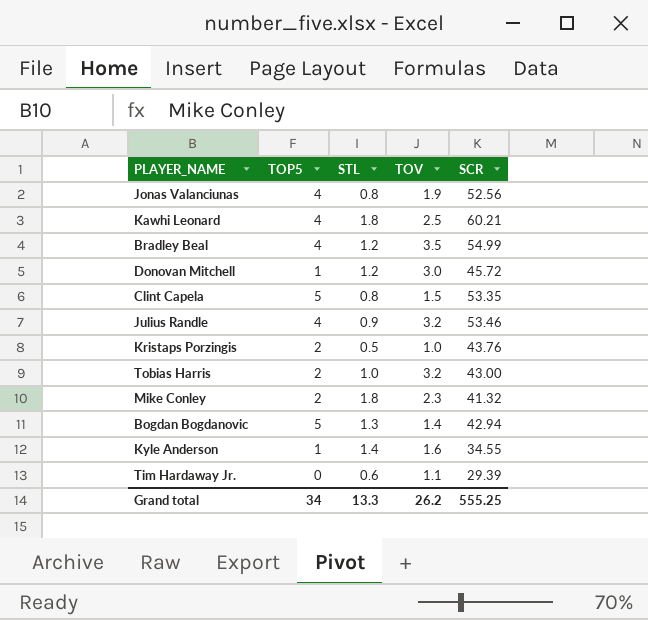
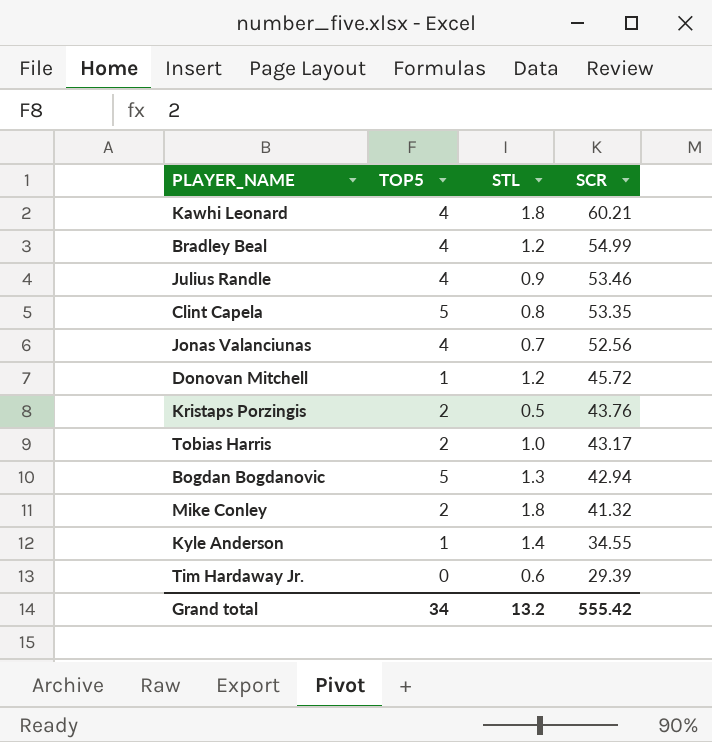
row order: none -> SCR descending
column TOV | position: 4 -> none
Jonas Valanciunas | STL: 0.8 -> 0.7
Tobias Harris | SCR: 43.00 -> 43.17
Grand total | STL: 13.3 -> 13.2
Grand total | SCR: 555.25 -> 555.42

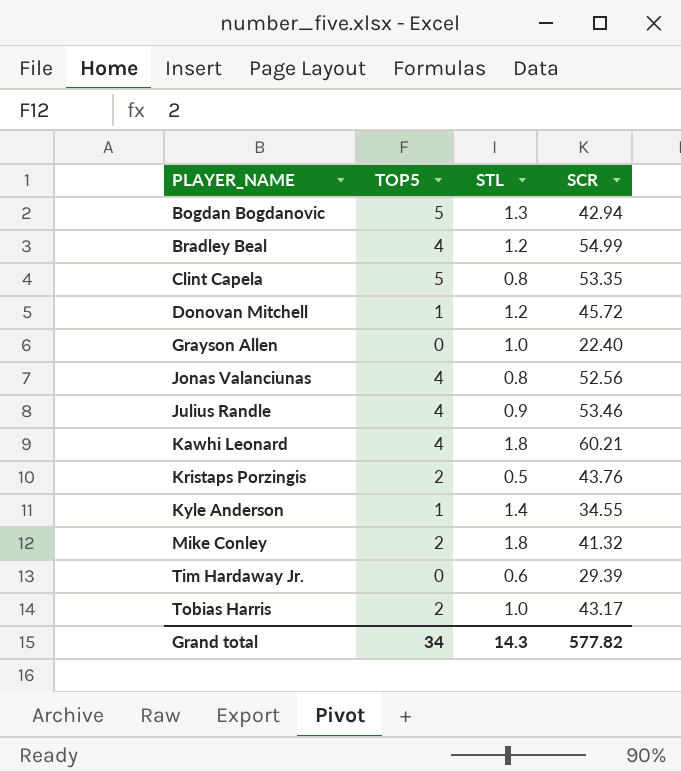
row order: SCR descending -> PLAYER_NAME ascending
row Grayson Allen: none -> 0 | 1.0 | 22.40
Jonas Valanciunas | STL: 0.7 -> 0.8
Grand total | STL: 13.2 -> 14.3
Grand total | SCR: 555.42 -> 577.82

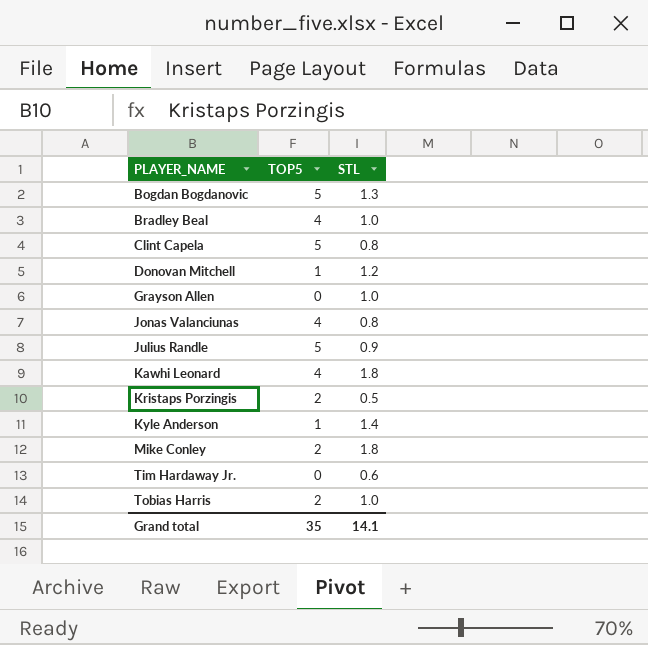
column SCR | position: 4 -> none
Bradley Beal | STL: 1.2 -> 1.0
Julius Randle | TOP5: 4 -> 5
Grand total | TOP5: 34 -> 35
Grand total | STL: 14.3 -> 14.1

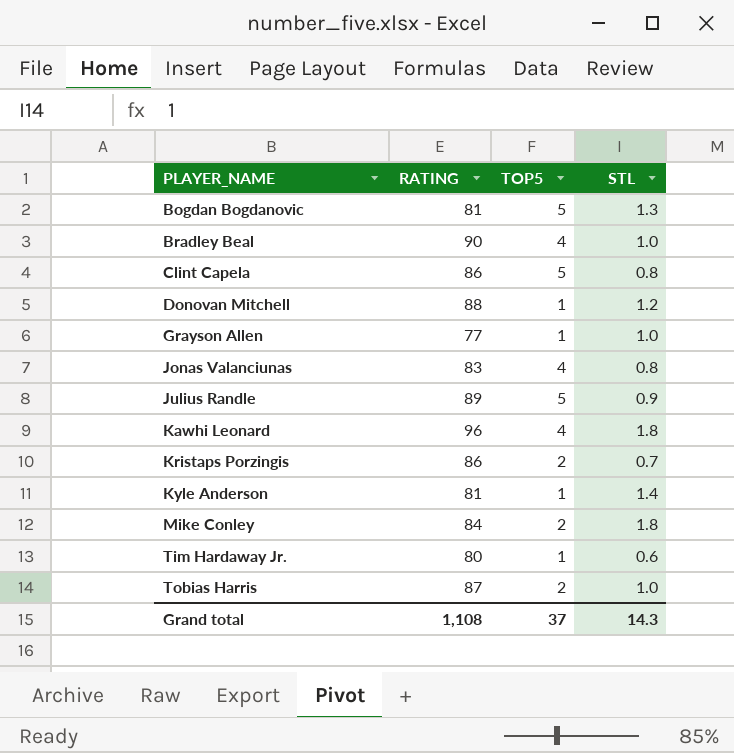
column RATING | position: none -> 2
Grayson Allen | TOP5: 0 -> 1
Kristaps Porzingis | STL: 0.5 -> 0.7
Tim Hardaway Jr. | TOP5: 0 -> 1
Grand total | TOP5: 35 -> 37
Grand total | STL: 14.1 -> 14.3

